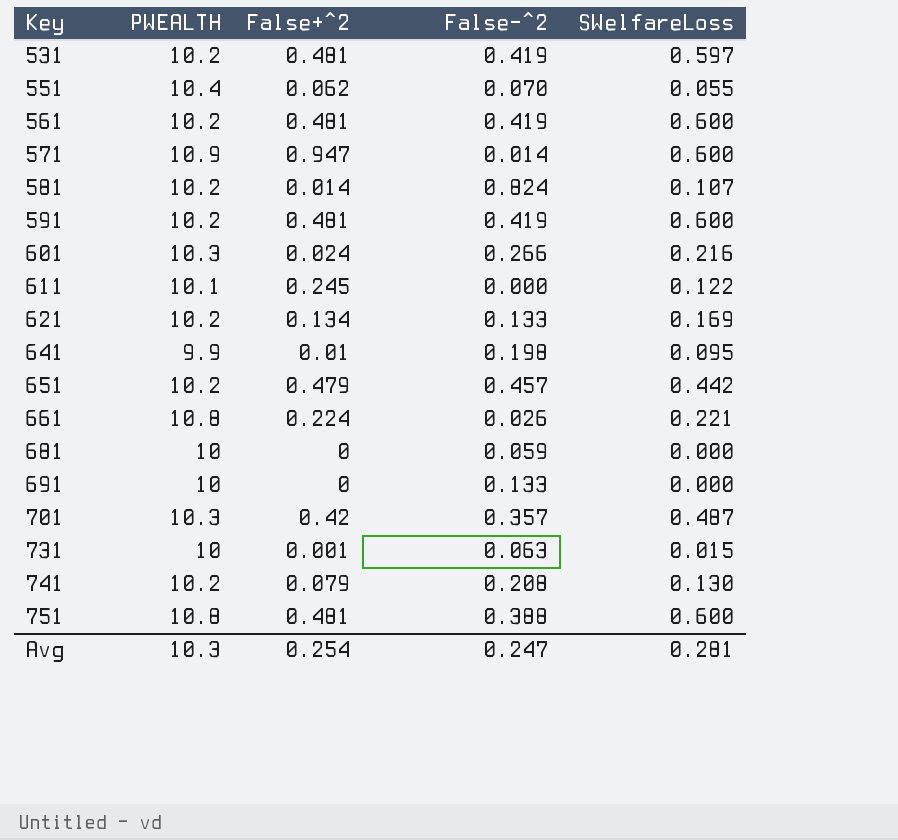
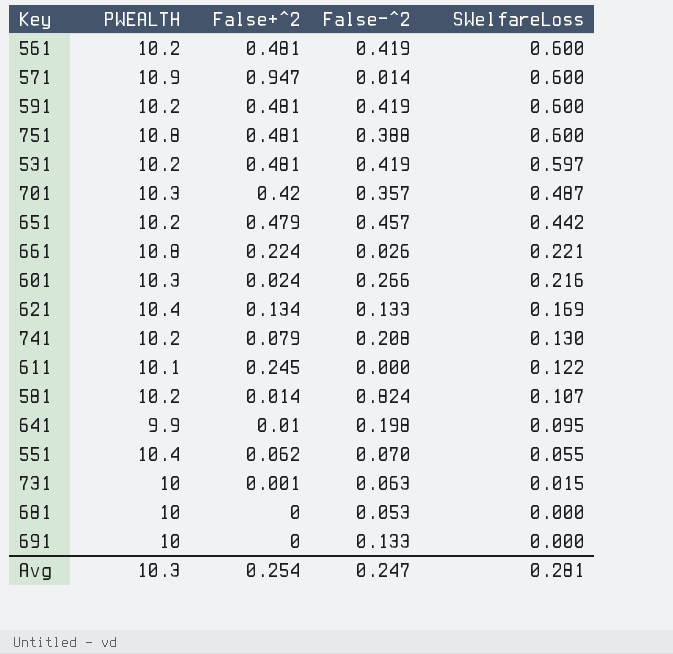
row order: Key ascending -> SWelfareLoss descending
621 | PWEALTH: 10.2 -> 10.4
681 | False-^2: 0.059 -> 0.053

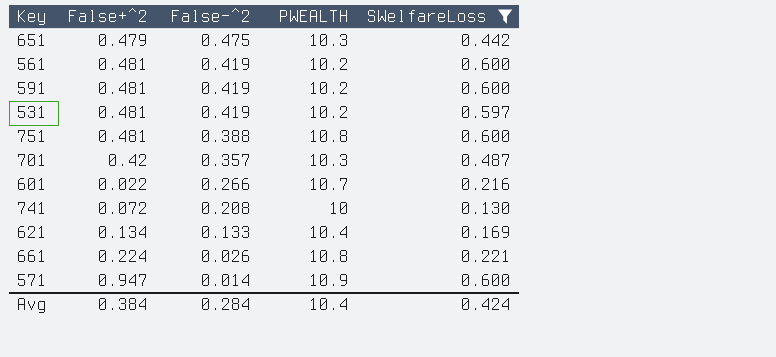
filter: none -> SWelfareLoss >= 0.130
row order: SWelfareLoss descending -> False-^2 descending
column PWEALTH | position: 2 -> 4
651 | False-^2: 0.457 -> 0.475
651 | PWEALTH: 10.2 -> 10.3
601 | False+^2: 0.024 -> 0.022
601 | PWEALTH: 10.3 -> 10.7
741 | False+^2: 0.079 -> 0.072
741 | PWEALTH: 10.2 -> 10
Avg | False+^2: 0.254 -> 0.384
Avg | False-^2: 0.247 -> 0.284
Avg | PWEALTH: 10.3 -> 10.4
Avg | SWelfareLoss: 0.281 -> 0.424

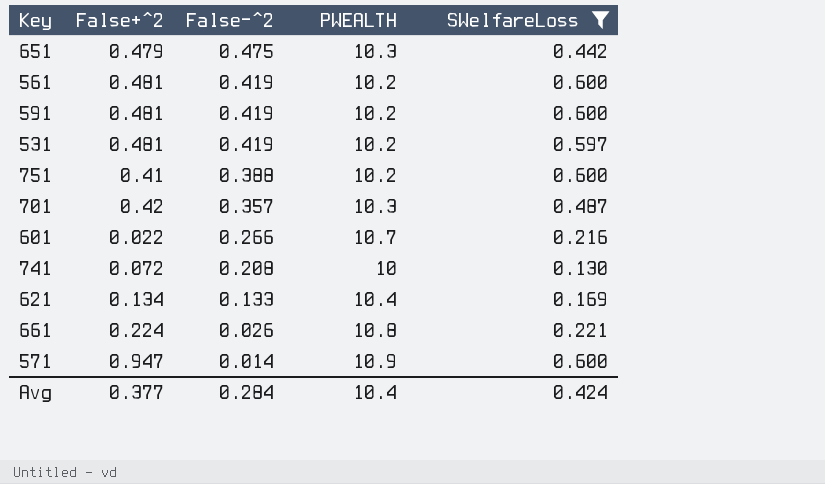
751 | False+^2: 0.481 -> 0.41
751 | PWEALTH: 10.8 -> 10.2
Avg | False+^2: 0.384 -> 0.377

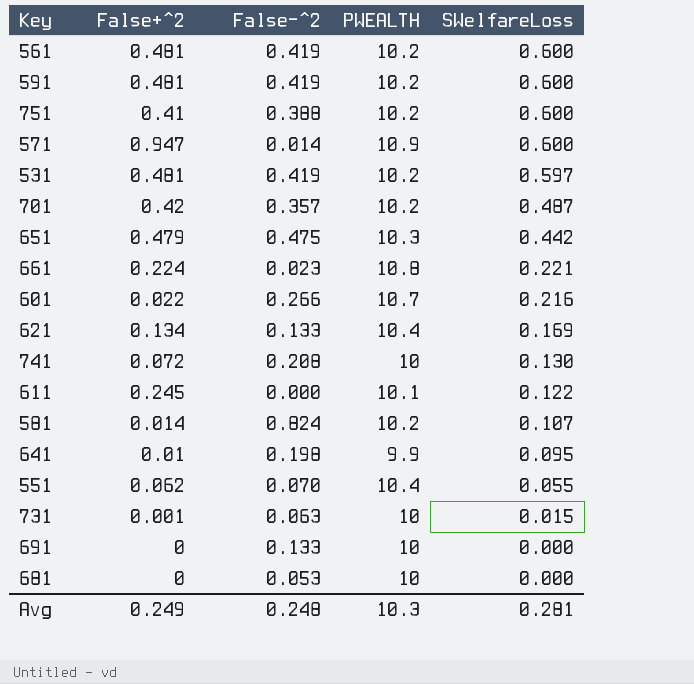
filter: SWelfareLoss >= 0.130 -> none
row order: False-^2 descending -> SWelfareLoss descending
701 | PWEALTH: 10.3 -> 10.2
661 | False-^2: 0.026 -> 0.023
Avg | False+^2: 0.377 -> 0.249
Avg | False-^2: 0.284 -> 0.248
Avg | PWEALTH: 10.4 -> 10.3
Avg | SWelfareLoss: 0.424 -> 0.281

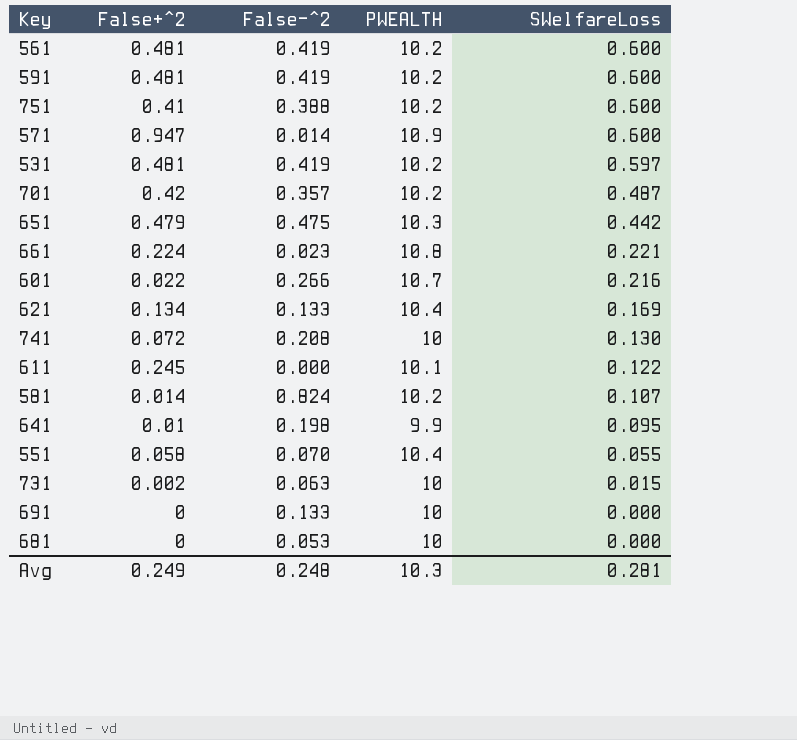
551 | False+^2: 0.062 -> 0.058
731 | False+^2: 0.001 -> 0.002

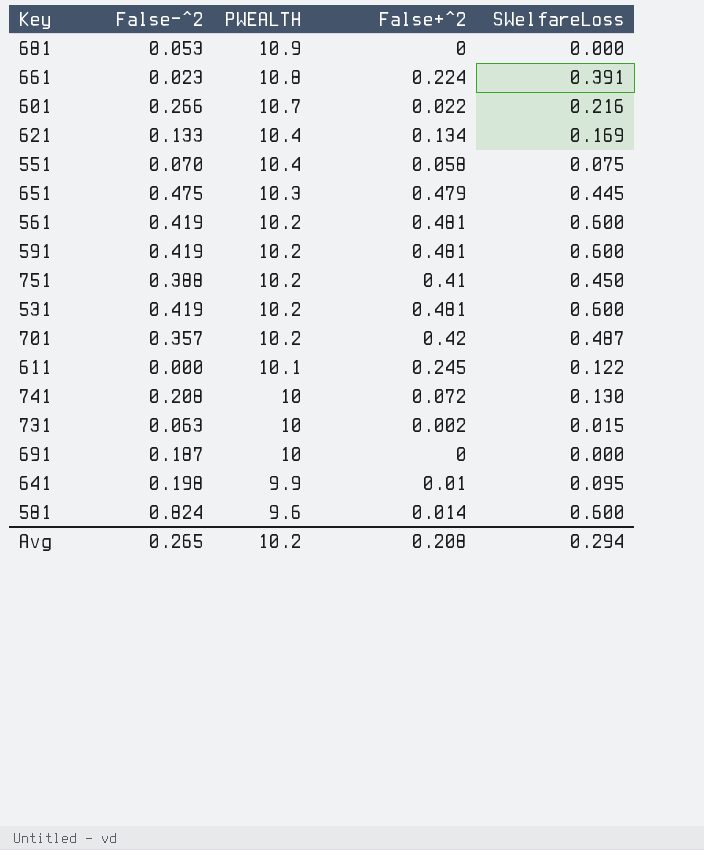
row order: SWelfareLoss descending -> PWEALTH descending
column False+^2 | position: 2 -> 4
row 571: 0.947 | 0.014 | 10.9 | 0.600 -> none
681 | PWEALTH: 10 -> 10.9
661 | SWelfareLoss: 0.221 -> 0.391
551 | SWelfareLoss: 0.055 -> 0.075
651 | SWelfareLoss: 0.442 -> 0.445
751 | SWelfareLoss: 0.600 -> 0.450
531 | SWelfareLoss: 0.597 -> 0.600
691 | False-^2: 0.133 -> 0.187
581 | PWEALTH: 10.2 -> 9.6
581 | SWelfareLoss: 0.107 -> 0.600
Avg | False-^2: 0.248 -> 0.265
Avg | PWEALTH: 10.3 -> 10.2
Avg | False+^2: 0.249 -> 0.208
Avg | SWelfareLoss: 0.281 -> 0.294

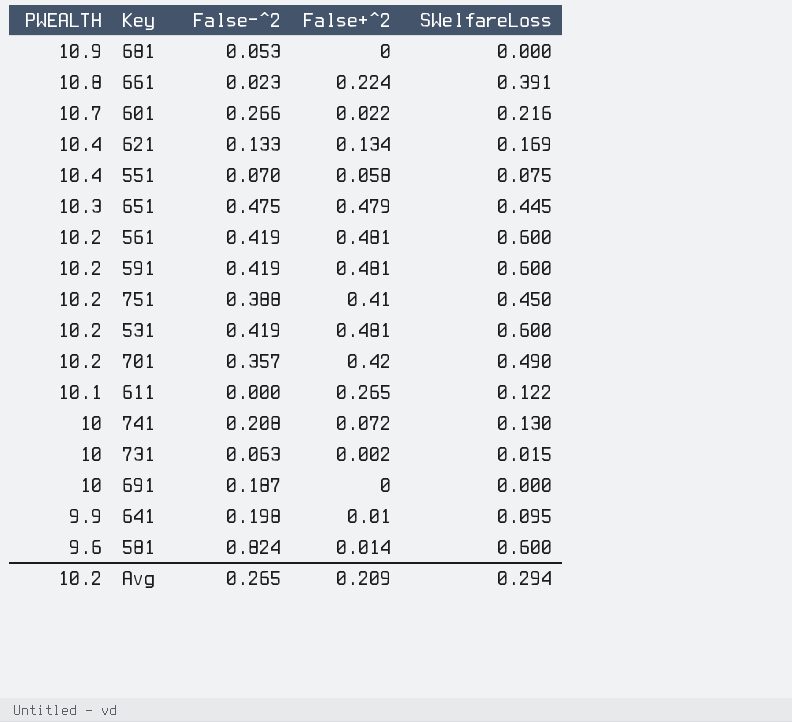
column PWEALTH | position: 3 -> 1
701 | SWelfareLoss: 0.487 -> 0.490
611 | False+^2: 0.245 -> 0.265
Avg | False+^2: 0.208 -> 0.209

